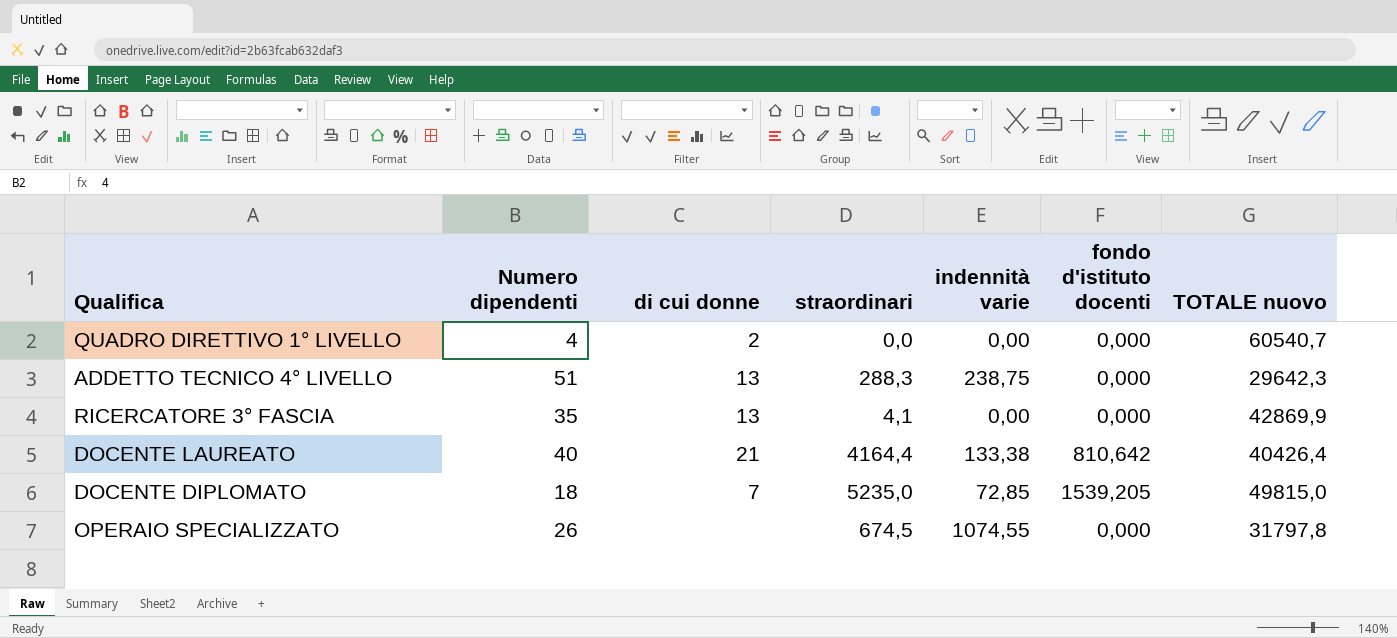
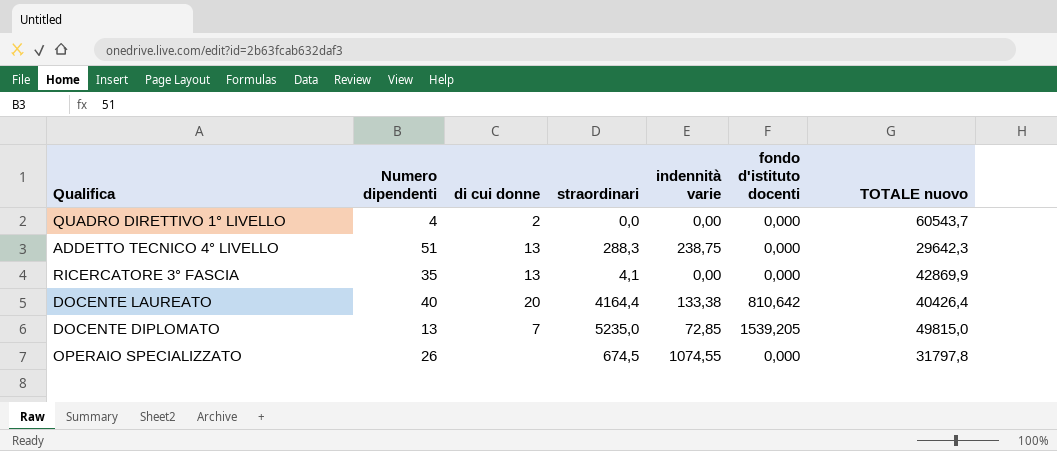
QUADRO DIRETTIVO 1° LIVELLO | TOTALE nuovo: 60540,7 -> 60543,7
DOCENTE LAUREATO | di cui donne: 21 -> 20
DOCENTE DIPLOMATO | Numero dipendenti: 18 -> 13

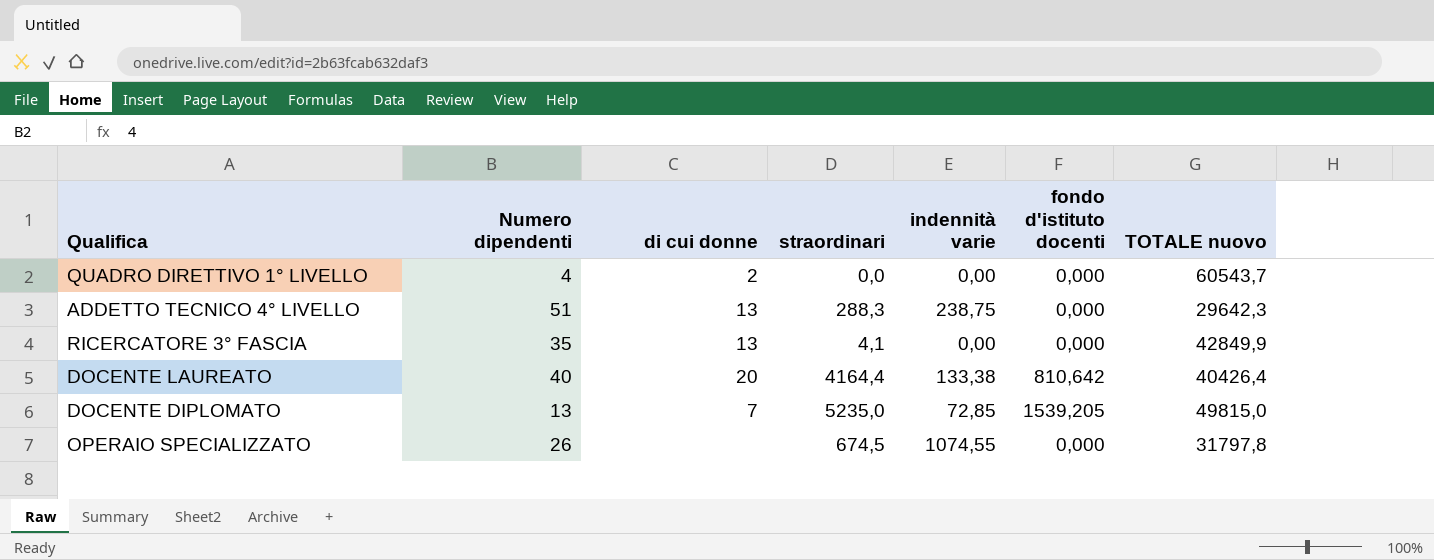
RICERCATORE 3° FASCIA | TOTALE nuovo: 42869,9 -> 42849,9

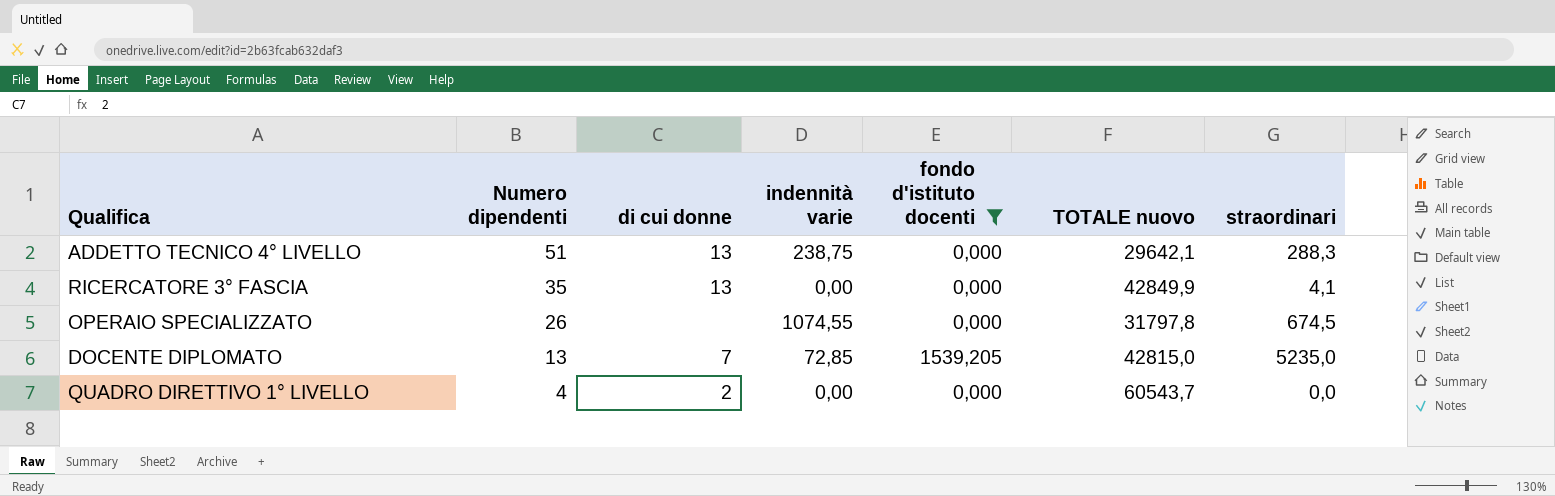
filter: none -> fondo d'istituto docenti != 810,642
row order: none -> Numero dipendenti descending
column straordinari | position: 4 -> 7
ADDETTO TECNICO 4° LIVELLO | TOTALE nuovo: 29642,3 -> 29642,1
DOCENTE DIPLOMATO | TOTALE nuovo: 49815,0 -> 42815,0

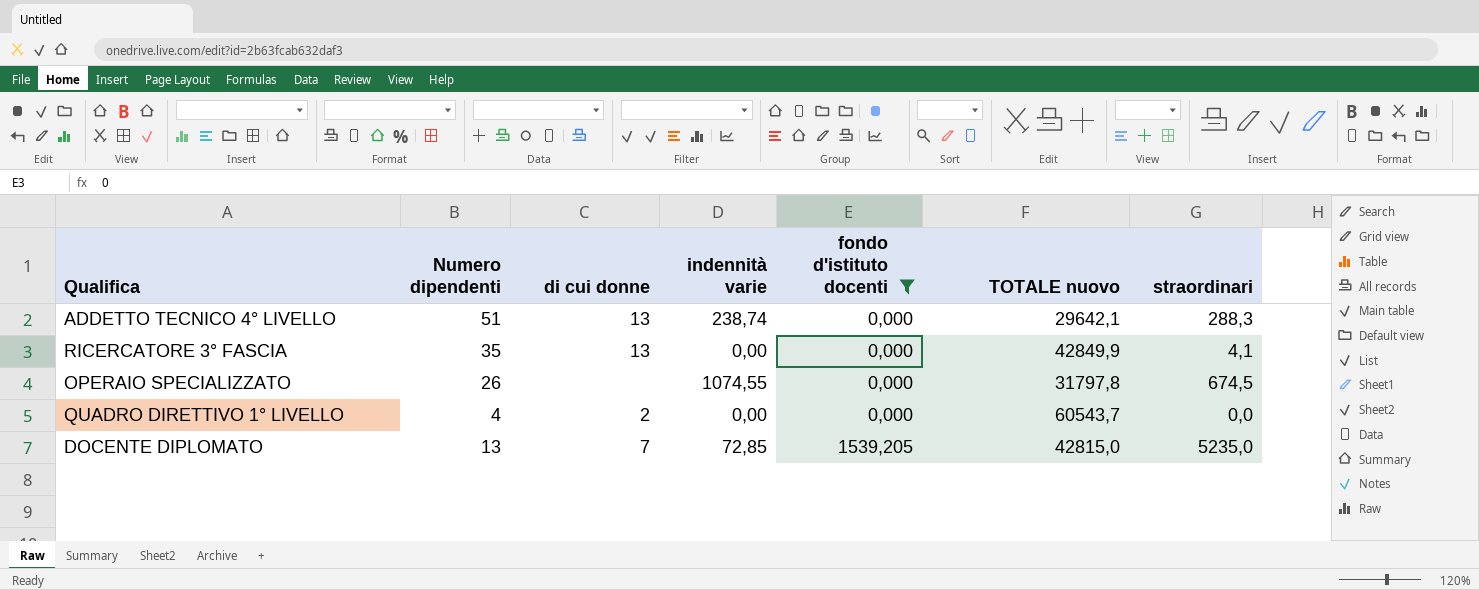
row order: Numero dipendenti descending -> fondo d'istituto docenti ascending
ADDETTO TECNICO 4° LIVELLO | indennità varie: 238,75 -> 238,74

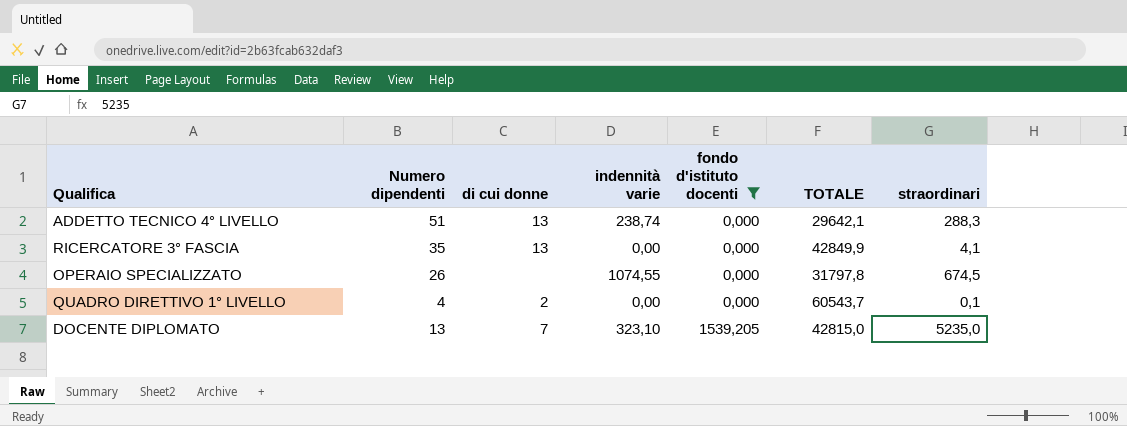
column name: TOTALE nuovo -> TOTALE
QUADRO DIRETTIVO 1° LIVELLO | straordinari: 0,0 -> 0,1
DOCENTE DIPLOMATO | indennità varie: 72,85 -> 323,10

